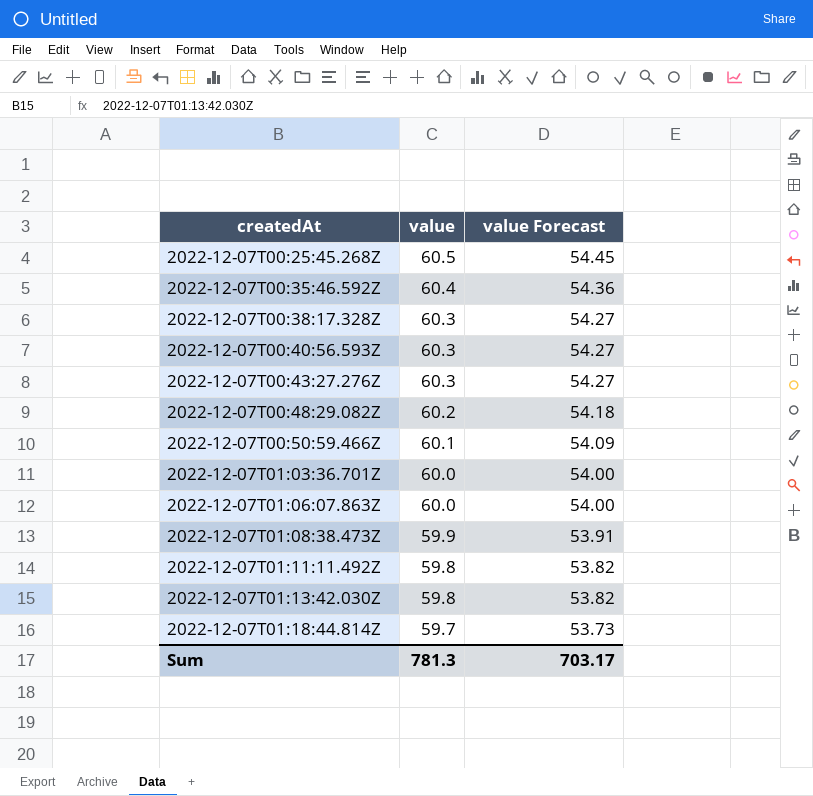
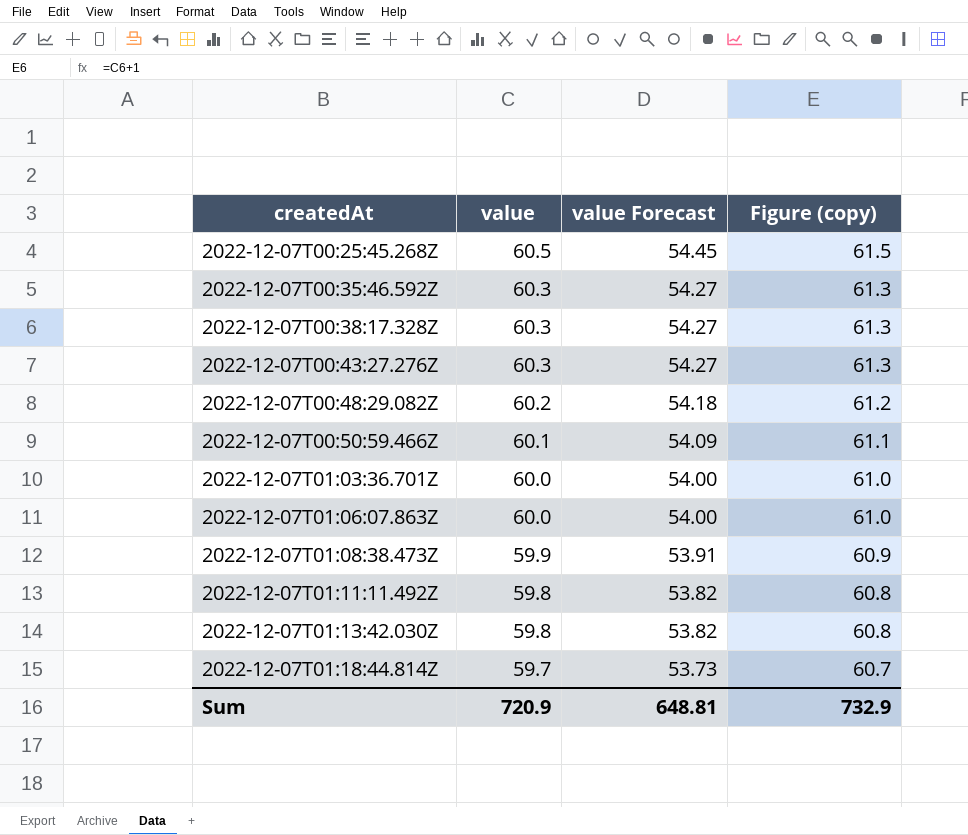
column Figure (copy) | formula: none -> [value] + 1
row 2022-12-07T00:40:56.593Z: 60.3 | 54.27 -> none
2022-12-07T00:35:46.592Z | value: 60.4 -> 60.3
2022-12-07T00:35:46.592Z | value Forecast: 54.36 -> 54.27
Sum | value: 781.3 -> 720.9
Sum | value Forecast: 703.17 -> 648.81

